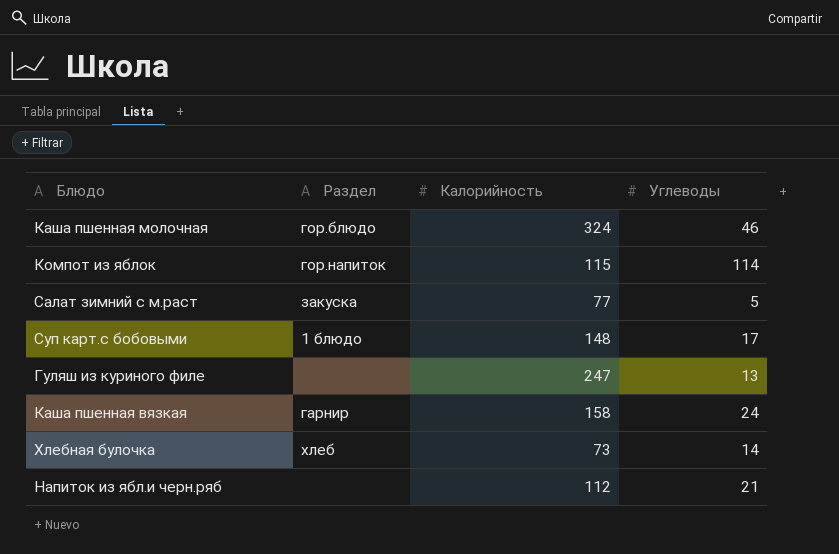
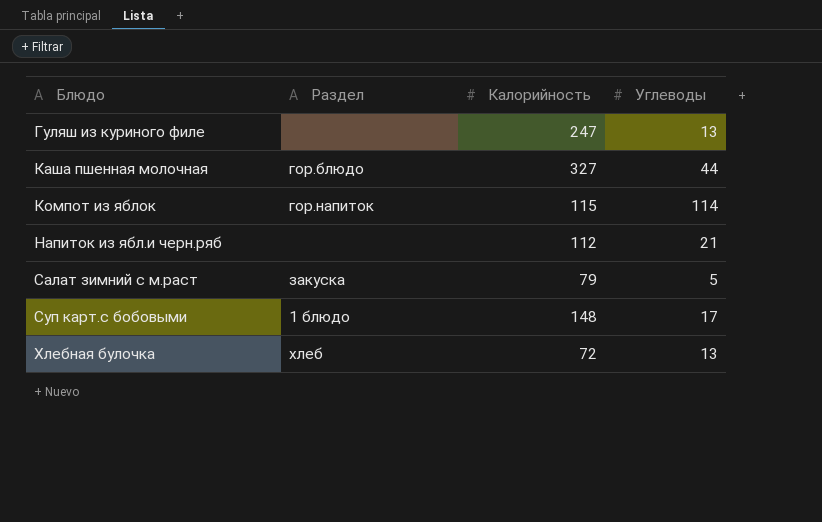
row order: none -> Блюдо ascending
row Каша пшенная вязкая: гарнир | 158 | 24 -> none
Каша пшенная молочная | Калорийность: 324 -> 327
Каша пшенная молочная | Углеводы: 46 -> 44
Салат зимний с м.раст | Калорийность: 77 -> 79
Хлебная булочка | Калорийность: 73 -> 72
Хлебная булочка | Углеводы: 14 -> 13

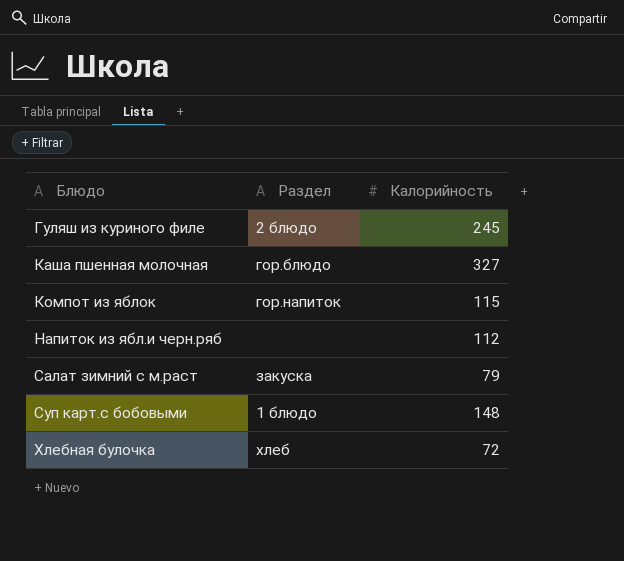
column Углеводы | position: 4 -> none
Гуляш из куриного филе | Раздел: none -> 2 блюдо
Гуляш из куриного филе | Калорийность: 247 -> 245

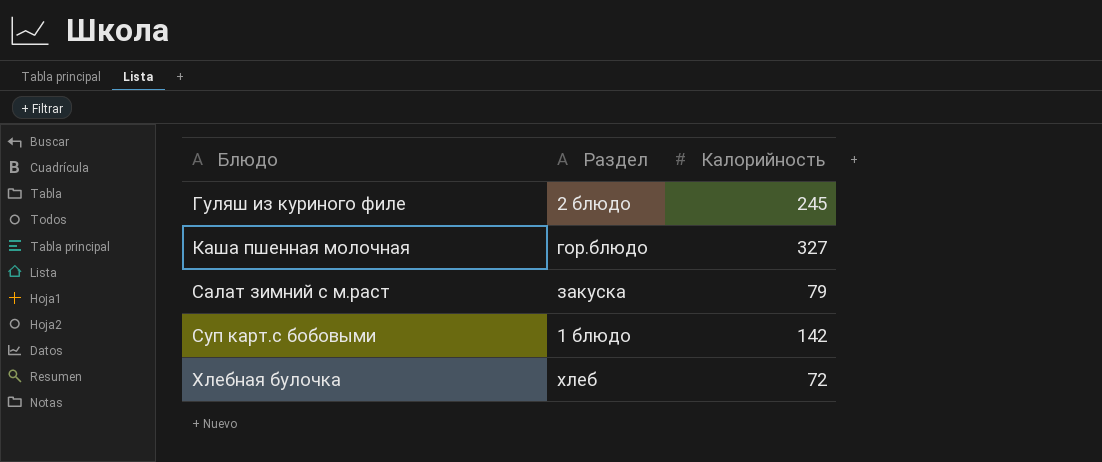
row Компот из яблок: гор.напиток | 115 -> none
row Напиток из ябл.и черн.ряб: none | 112 -> none
Суп карт.с бобовыми | Калорийность: 148 -> 142

